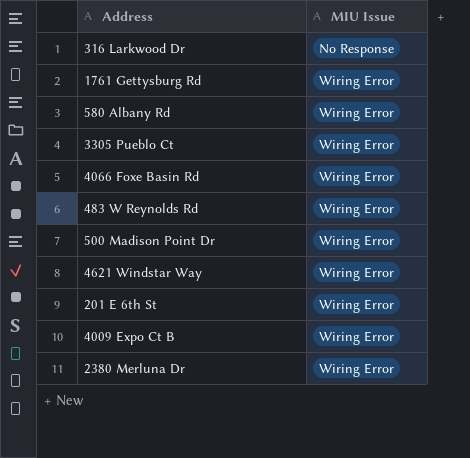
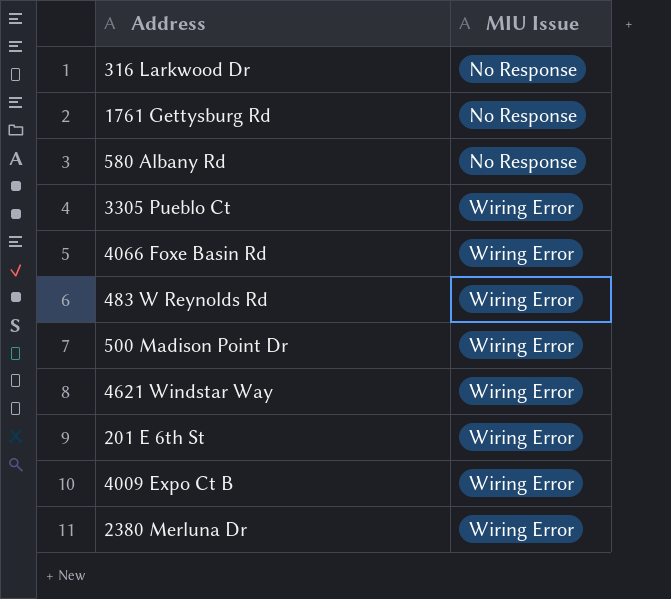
1761 Gettysburg Rd | MIU Issue: Wiring Error -> No Response
580 Albany Rd | MIU Issue: Wiring Error -> No Response

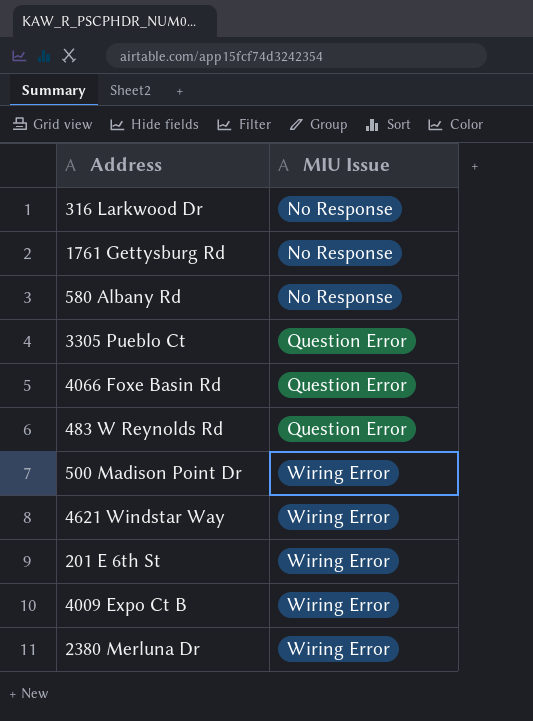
3305 Pueblo Ct | MIU Issue: Wiring Error -> Question Error
4066 Foxe Basin Rd | MIU Issue: Wiring Error -> Question Error
483 W Reynolds Rd | MIU Issue: Wiring Error -> Question Error

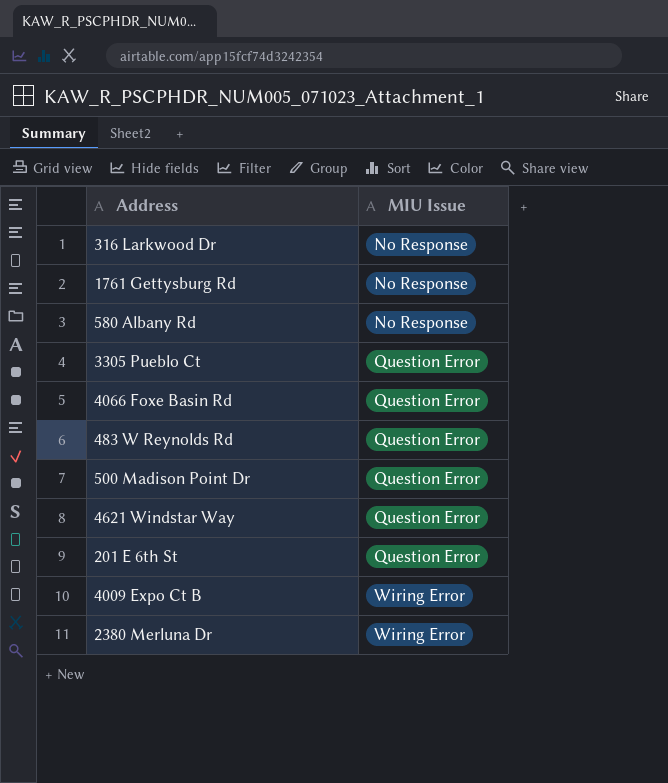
500 Madison Point Dr | MIU Issue: Wiring Error -> Question Error
4621 Windstar Way | MIU Issue: Wiring Error -> Question Error
201 E 6th St | MIU Issue: Wiring Error -> Question Error

